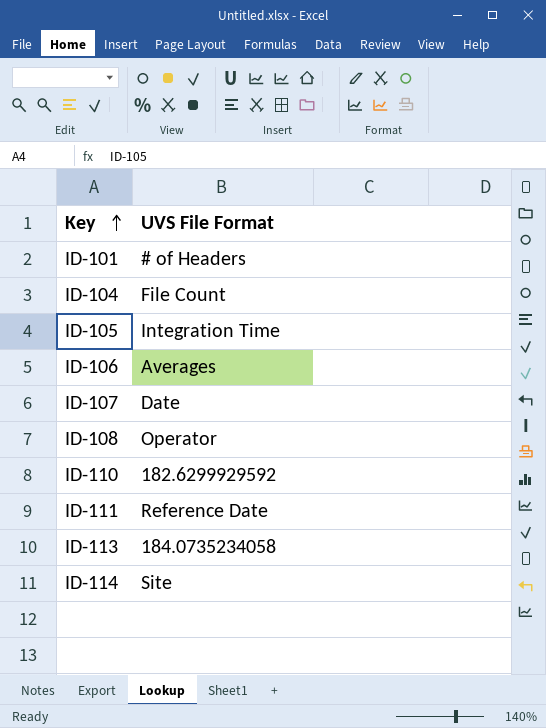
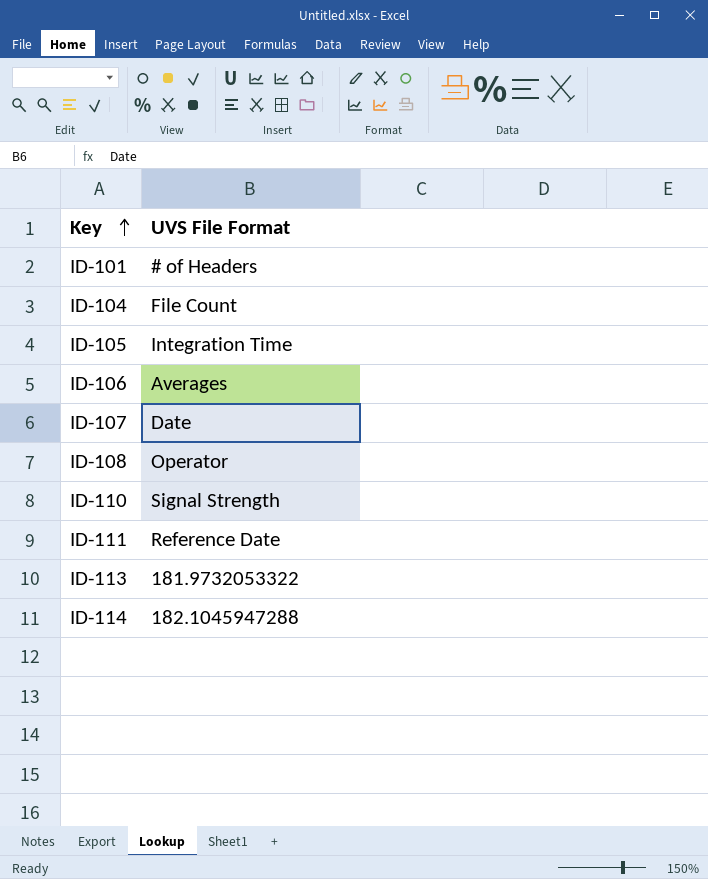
ID-110 | UVS File Format: 182.6299929592 -> Signal Strength
ID-113 | UVS File Format: 184.0735234058 -> 181.9732053322
ID-114 | UVS File Format: Site -> 182.1045947288

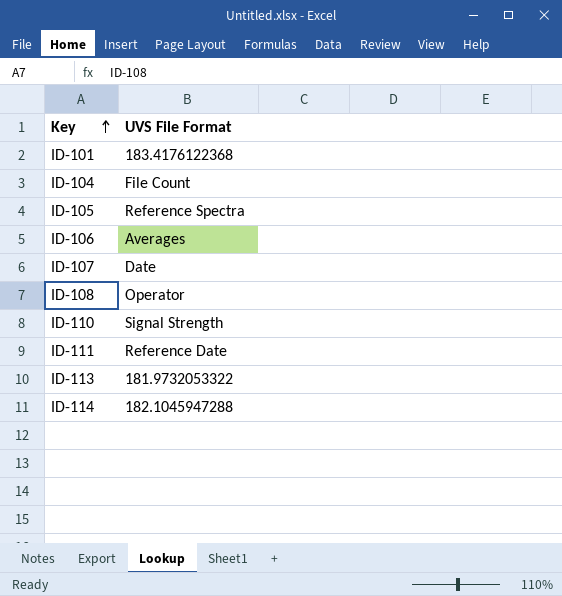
ID-101 | UVS File Format: # of Headers -> 183.4176122368
ID-105 | UVS File Format: Integration Time -> Reference Spectra

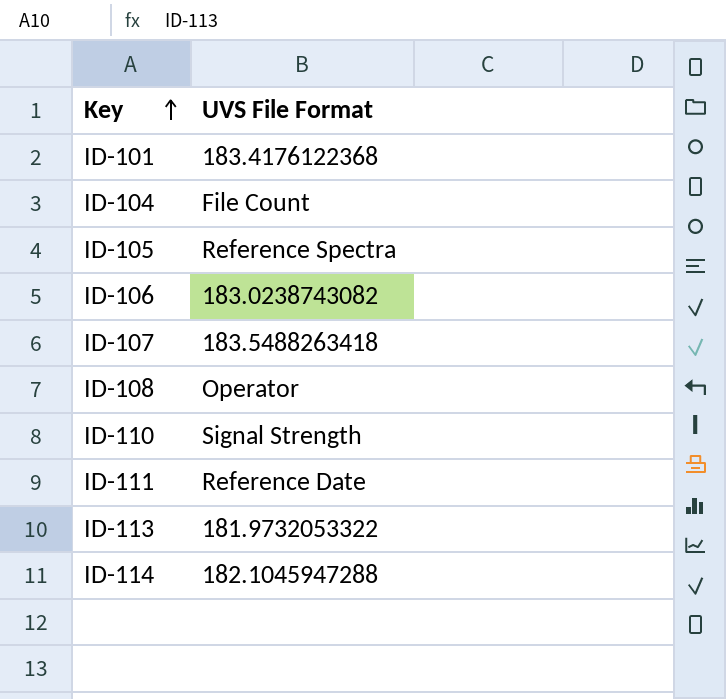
ID-106 | UVS File Format: Averages -> 183.0238743082
ID-107 | UVS File Format: Date -> 183.5488263418

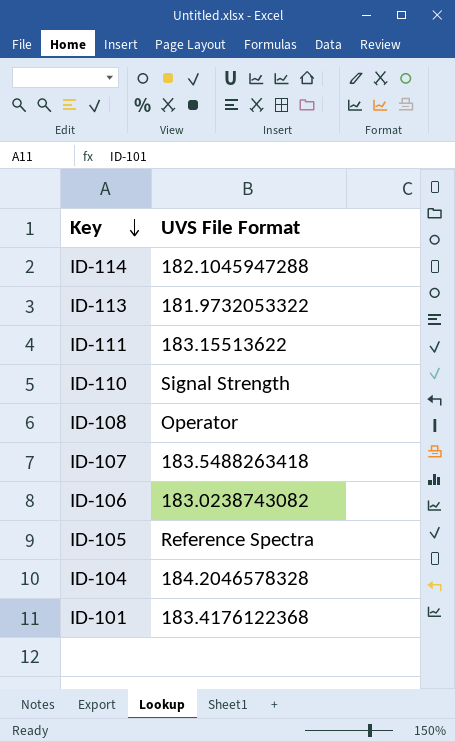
row order: Key ascending -> Key descending
ID-111 | UVS File Format: Reference Date -> 183.15513622
ID-104 | UVS File Format: File Count -> 184.2046578328

